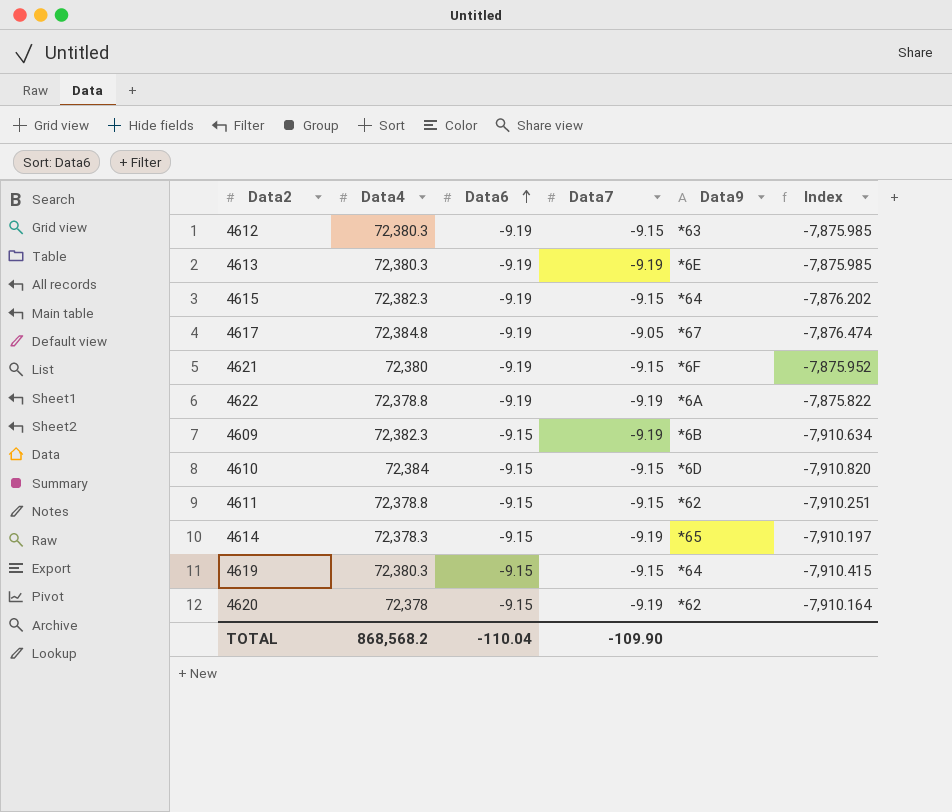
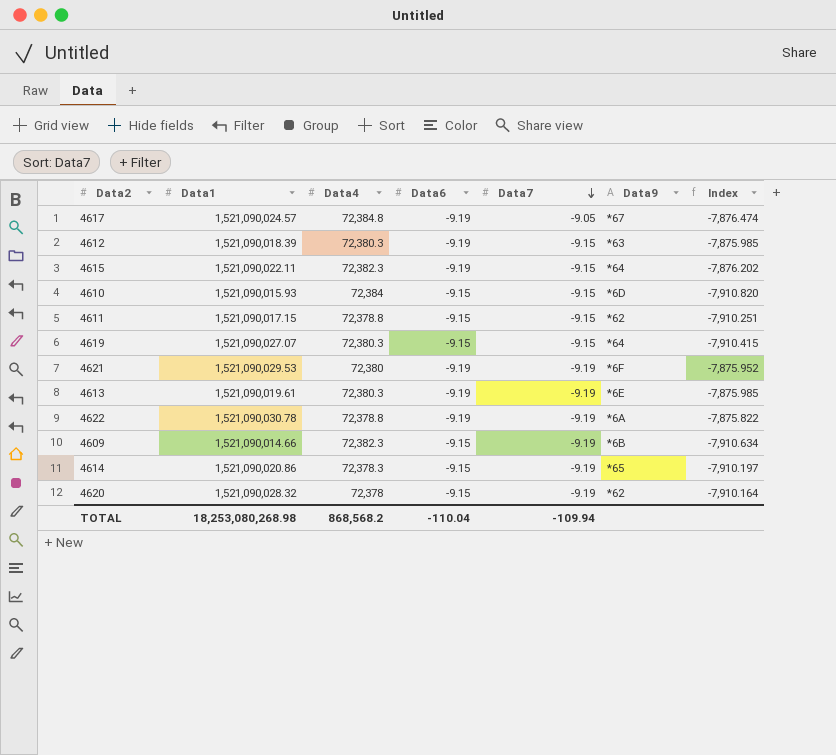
row order: Data6 ascending -> Data7 descending
column Data1 | position: none -> 2
4621 | Data7: -9.15 -> -9.19
TOTAL | Data7: -109.90 -> -109.94

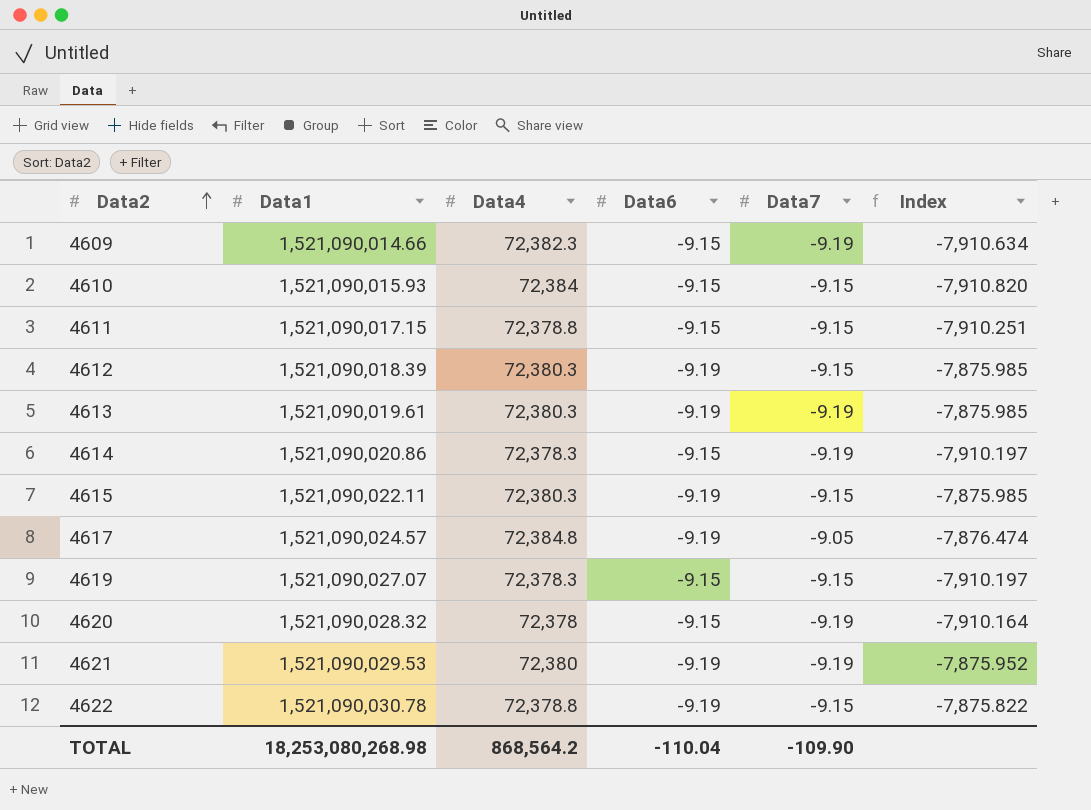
row order: Data7 descending -> Data2 ascending
column Data9 | position: 6 -> none
4615 | Data4: 72,382.3 -> 72,380.3
4615 | Index: -7,876.202 -> -7,875.985
4619 | Data4: 72,380.3 -> 72,378.3
4619 | Index: -7,910.415 -> -7,910.197
4622 | Data7: -9.19 -> -9.15
TOTAL | Data4: 868,568.2 -> 868,564.2
TOTAL | Data7: -109.94 -> -109.90

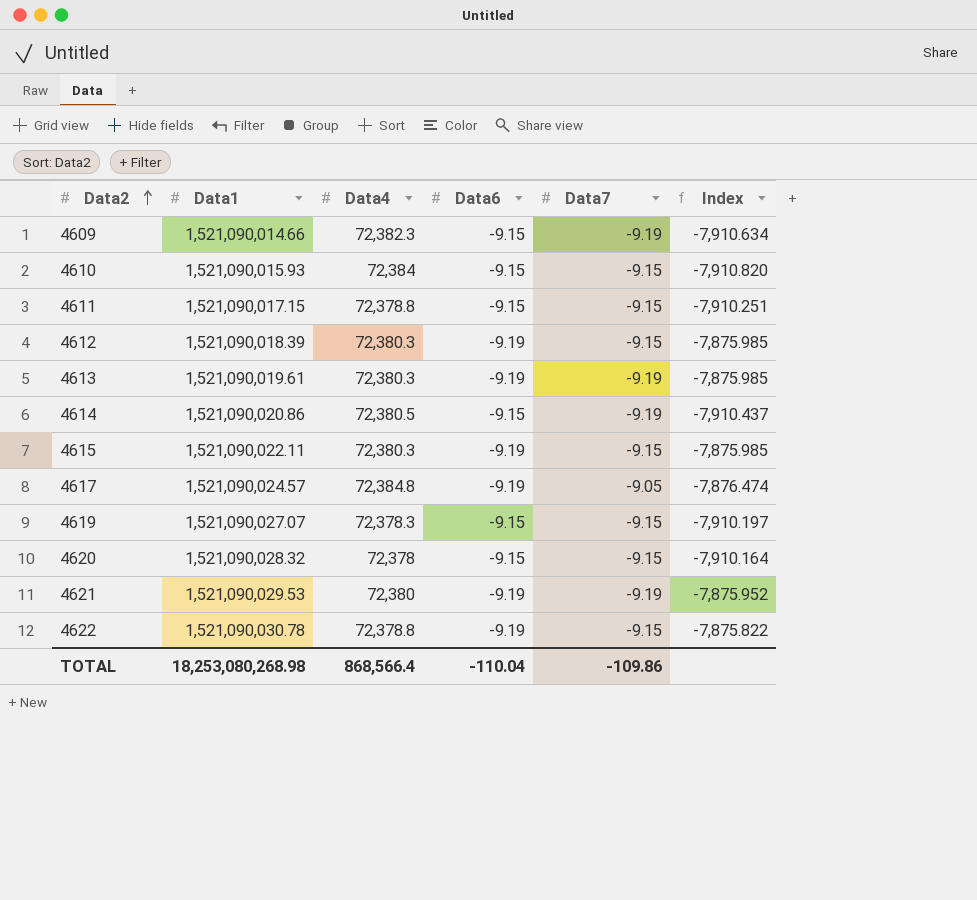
4614 | Data4: 72,378.3 -> 72,380.5
4614 | Index: -7,910.197 -> -7,910.437
4620 | Data7: -9.19 -> -9.15
TOTAL | Data4: 868,564.2 -> 868,566.4
TOTAL | Data7: -109.90 -> -109.86

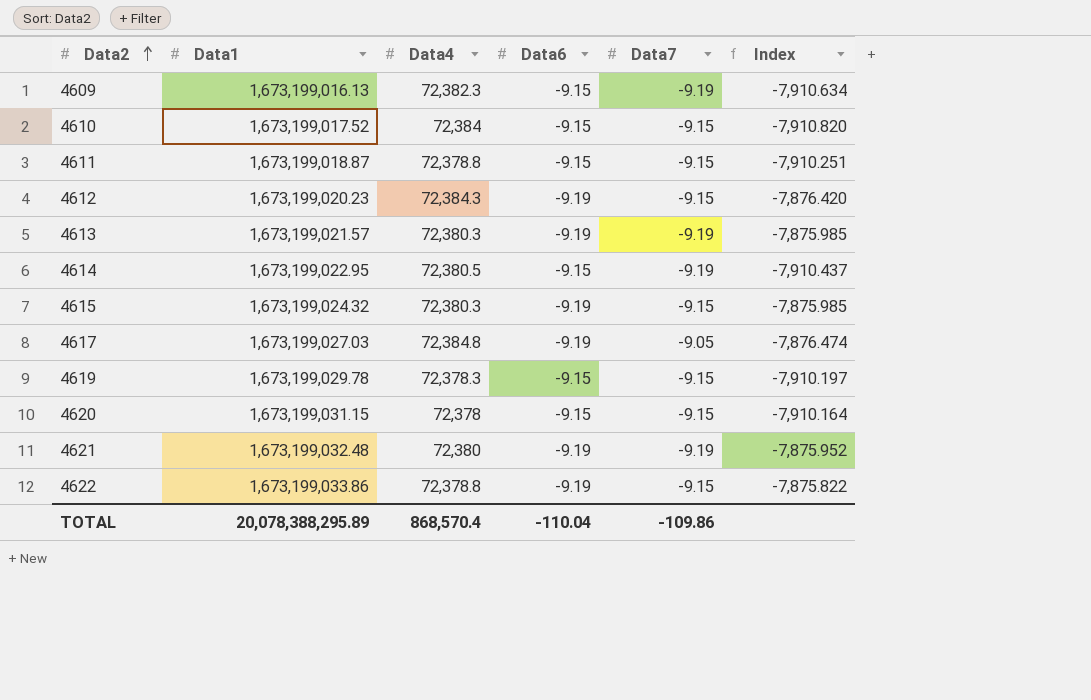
4609 | Data1: 1,521,090,014.66 -> 1,673,199,016.13
4610 | Data1: 1,521,090,015.93 -> 1,673,199,017.52
4611 | Data1: 1,521,090,017.15 -> 1,673,199,018.87
4612 | Data1: 1,521,090,018.39 -> 1,673,199,020.23
4612 | Data4: 72,380.3 -> 72,384.3
4612 | Index: -7,875.985 -> -7,876.420
4613 | Data1: 1,521,090,019.61 -> 1,673,199,021.57
4614 | Data1: 1,521,090,020.86 -> 1,673,199,022.95
4615 | Data1: 1,521,090,022.11 -> 1,673,199,024.32
4617 | Data1: 1,521,090,024.57 -> 1,673,199,027.03
4619 | Data1: 1,521,090,027.07 -> 1,673,199,029.78
4620 | Data1: 1,521,090,028.32 -> 1,673,199,031.15
4621 | Data1: 1,521,090,029.53 -> 1,673,199,032.48
4622 | Data1: 1,521,090,030.78 -> 1,673,199,033.86
TOTAL | Data1: 18,253,080,268.98 -> 20,078,388,295.89
TOTAL | Data4: 868,566.4 -> 868,570.4

